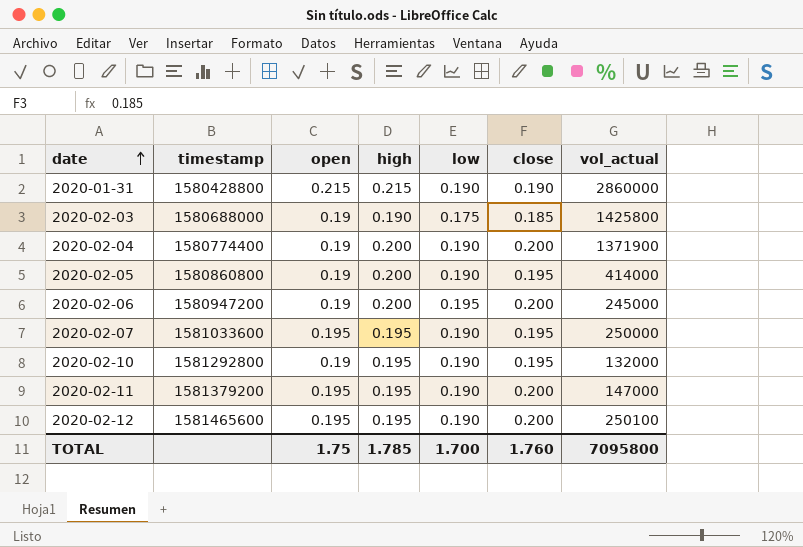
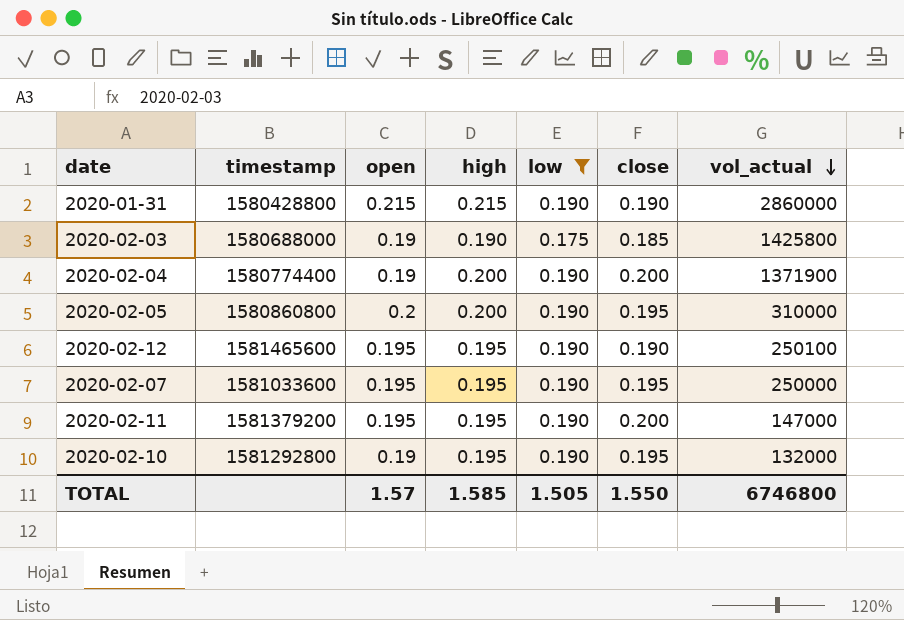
filter: none -> low != 0.195
row order: date ascending -> vol_actual descending
2020-02-05 | open: 0.19 -> 0.2
2020-02-05 | vol_actual: 414000 -> 310000
2020-02-12 | close: 0.200 -> 0.190
TOTAL | open: 1.75 -> 1.57
TOTAL | high: 1.785 -> 1.585
TOTAL | low: 1.700 -> 1.505
TOTAL | close: 1.760 -> 1.550
TOTAL | vol_actual: 7095800 -> 6746800

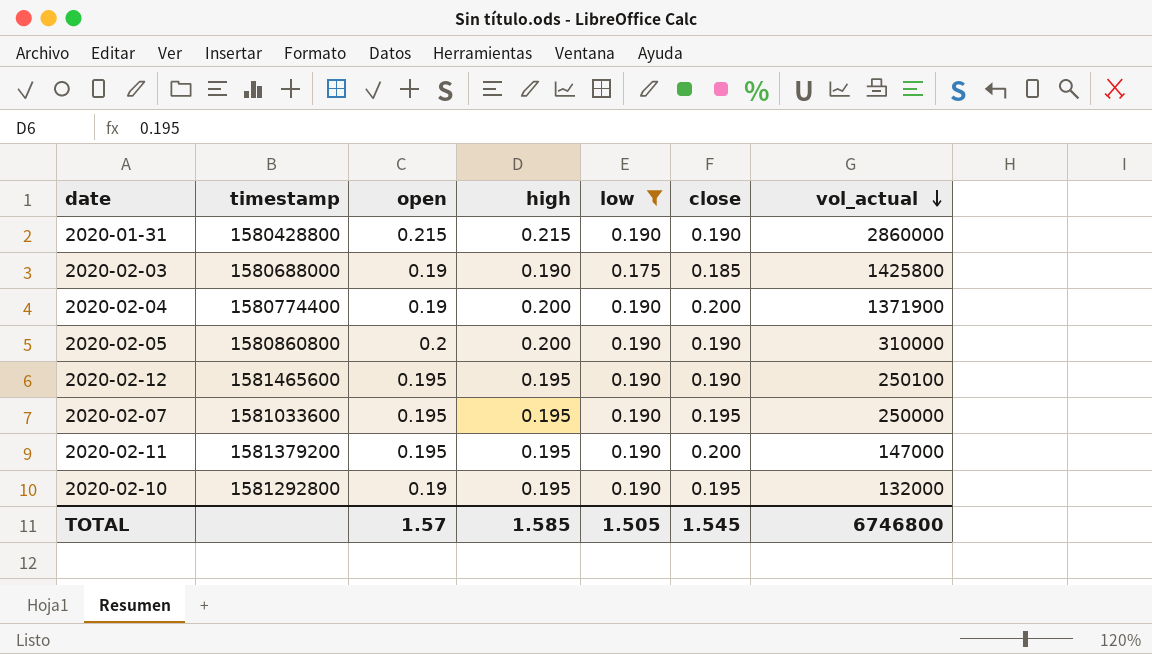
2020-02-05 | close: 0.195 -> 0.190
TOTAL | close: 1.550 -> 1.545

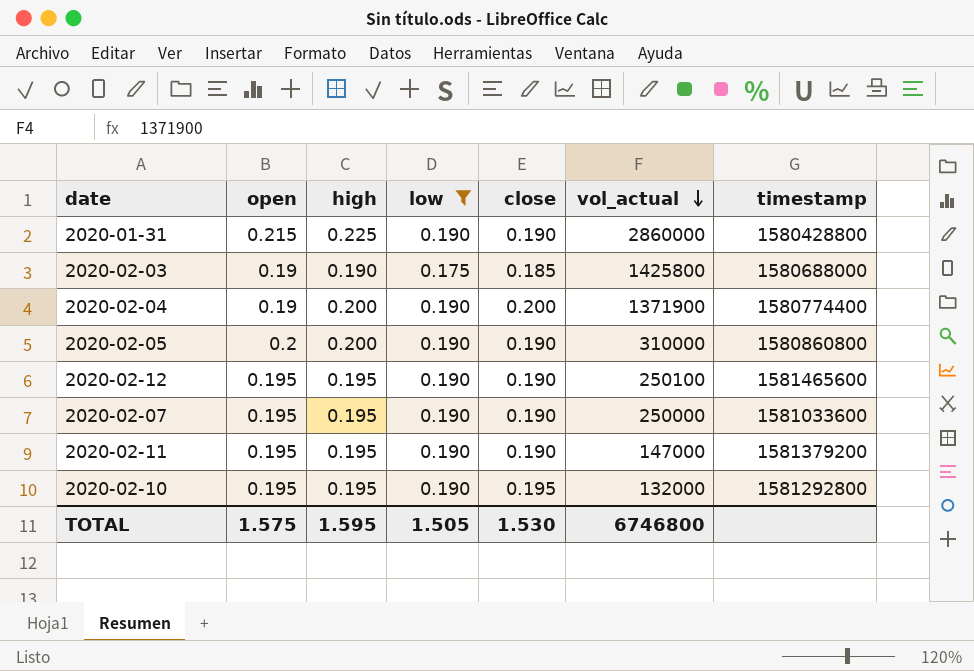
column timestamp | position: 2 -> 7
2020-01-31 | high: 0.215 -> 0.225
2020-02-07 | close: 0.195 -> 0.190
2020-02-11 | close: 0.200 -> 0.190
2020-02-10 | open: 0.19 -> 0.195
TOTAL | open: 1.57 -> 1.575
TOTAL | high: 1.585 -> 1.595
TOTAL | close: 1.545 -> 1.530

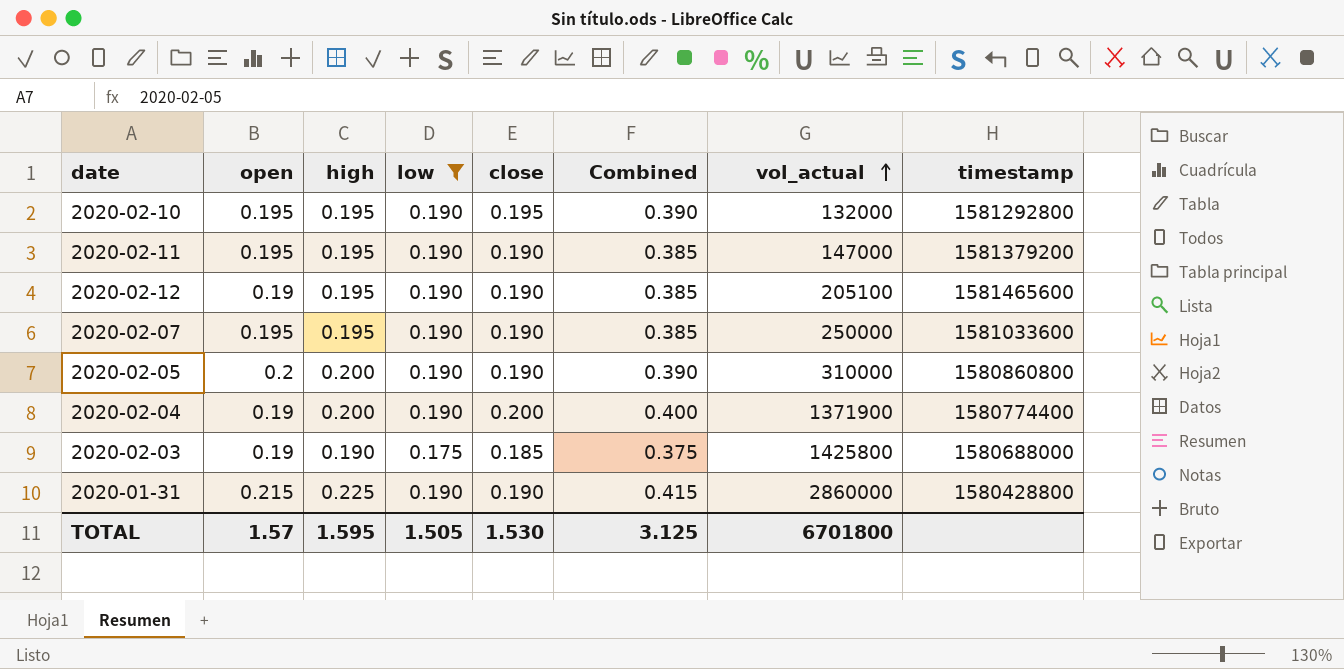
row order: vol_actual descending -> vol_actual ascending
column Combined | formula: none -> [high] + [close]
2020-02-12 | open: 0.195 -> 0.19
2020-02-12 | vol_actual: 250100 -> 205100
TOTAL | open: 1.575 -> 1.57
TOTAL | vol_actual: 6746800 -> 6701800

